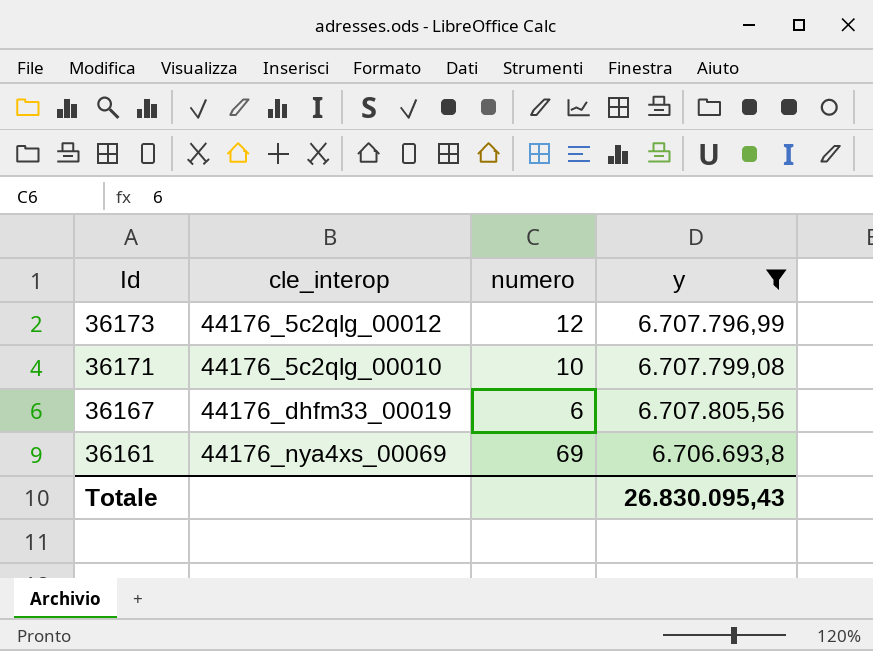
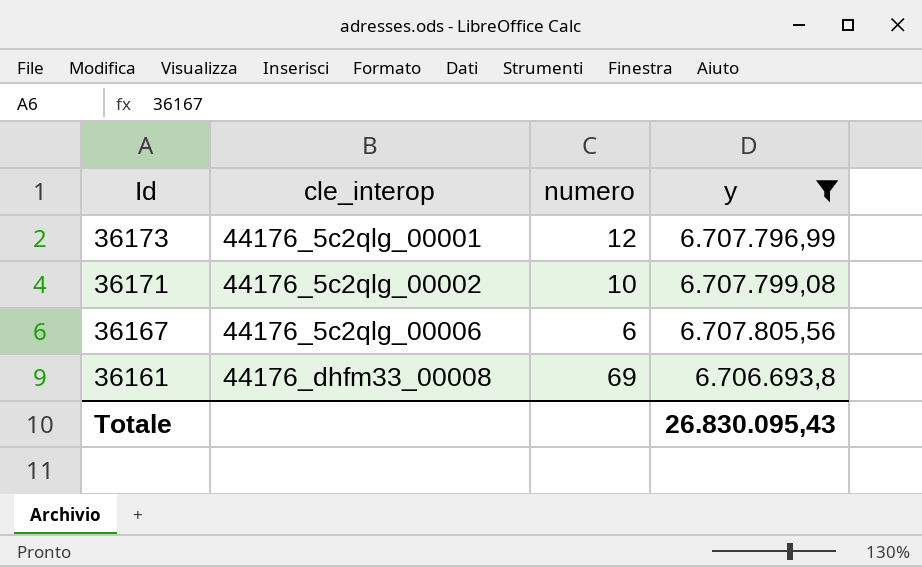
36173 | cle_interop: 44176_5c2qlg_00012 -> 44176_5c2qlg_00001
36171 | cle_interop: 44176_5c2qlg_00010 -> 44176_5c2qlg_00002
36167 | cle_interop: 44176_dhfm33_00019 -> 44176_5c2qlg_00006
36161 | cle_interop: 44176_nya4xs_00069 -> 44176_dhfm33_00008

